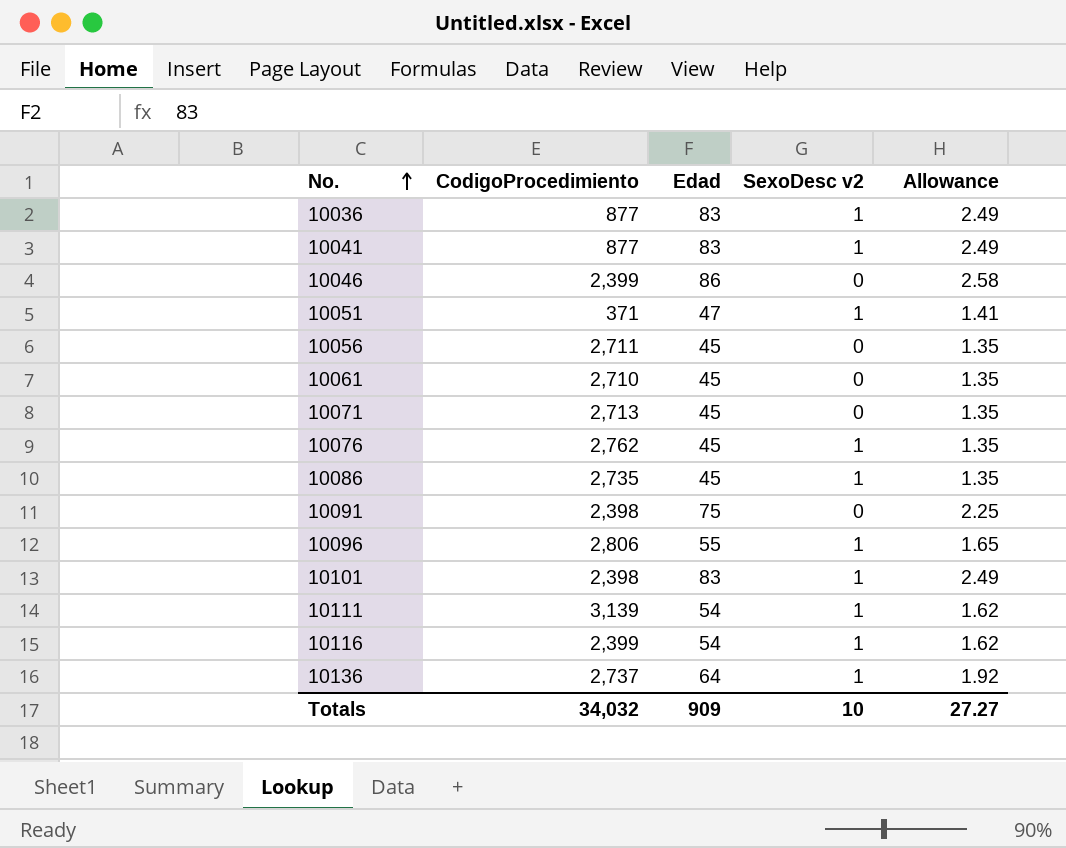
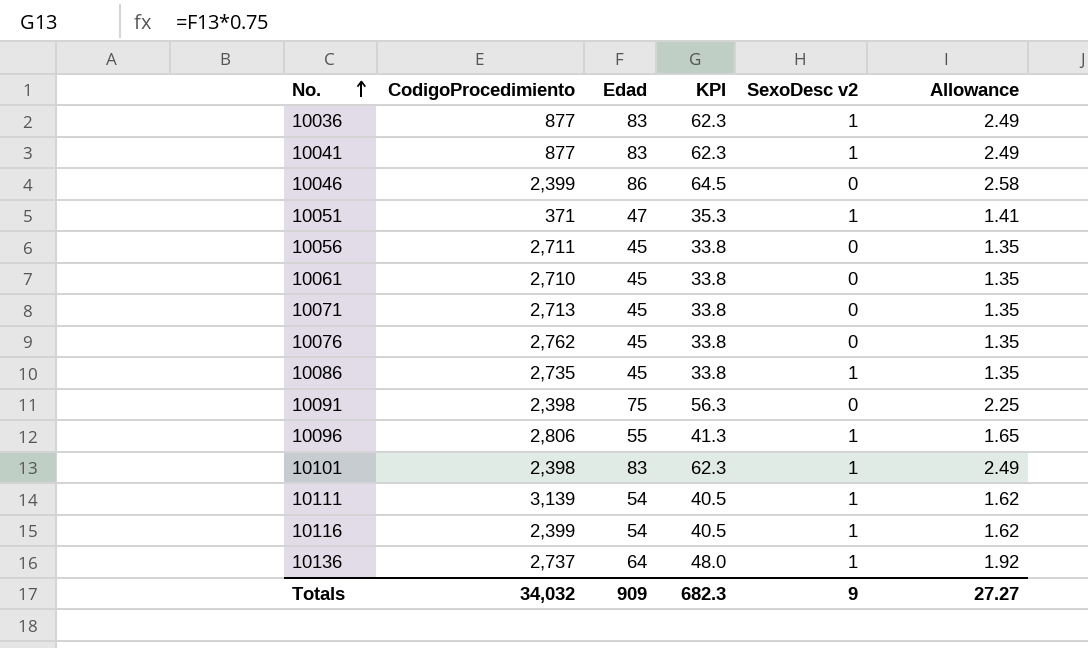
column KPI | formula: none -> [Edad] * 0.75
10076 | SexoDesc v2: 1 -> 0
Totals | SexoDesc v2: 10 -> 9

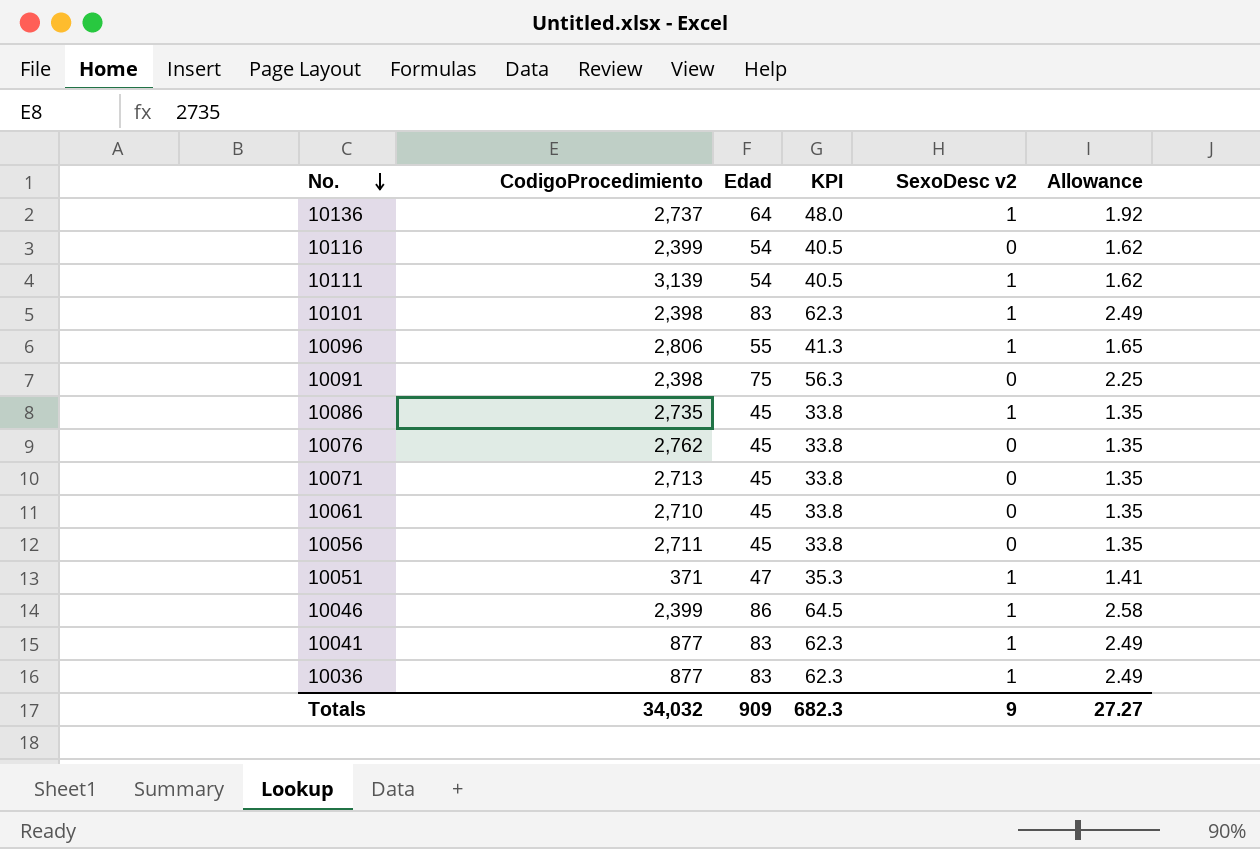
row order: No. ascending -> No. descending
10116 | SexoDesc v2: 1 -> 0
10046 | SexoDesc v2: 0 -> 1

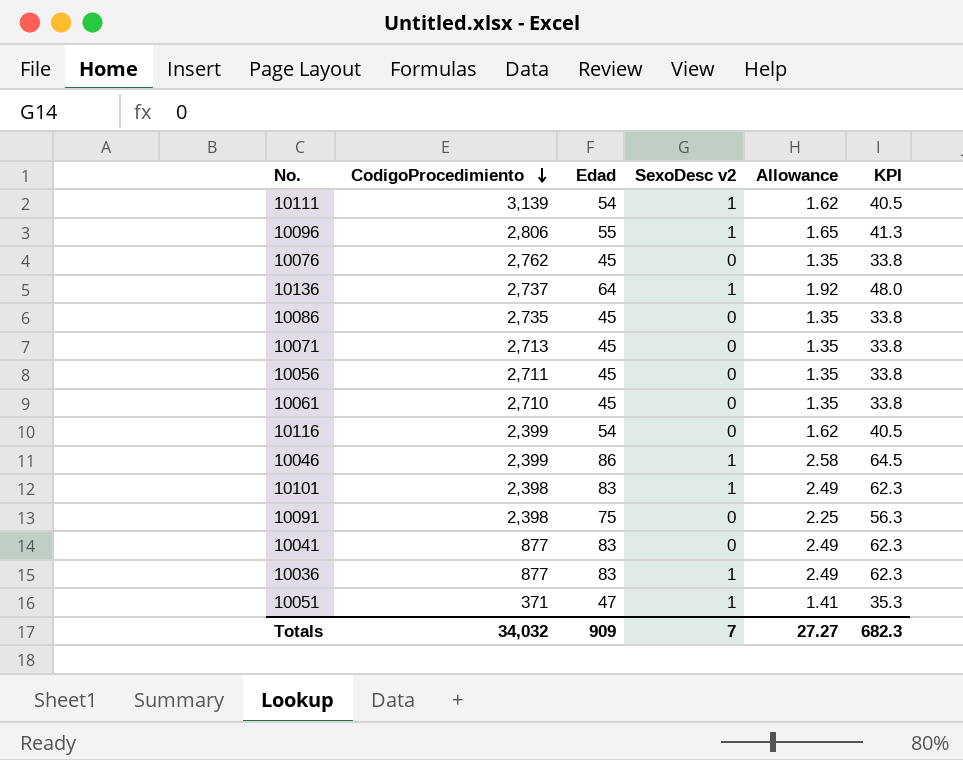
row order: No. descending -> CodigoProcedimiento descending
column KPI | position: 4 -> 6
10086 | SexoDesc v2: 1 -> 0
10041 | SexoDesc v2: 1 -> 0
Totals | SexoDesc v2: 9 -> 7

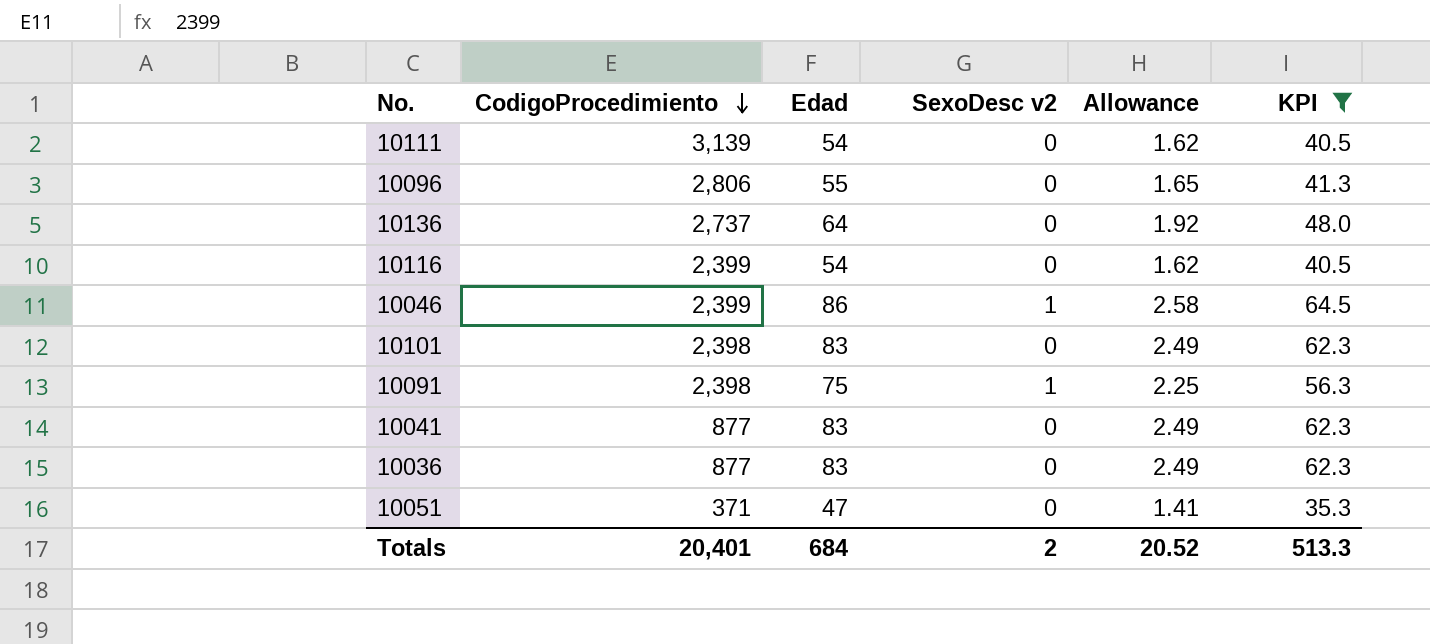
filter: none -> KPI != 33.8
10111 | SexoDesc v2: 1 -> 0
10096 | SexoDesc v2: 1 -> 0
10136 | SexoDesc v2: 1 -> 0
10101 | SexoDesc v2: 1 -> 0
10091 | SexoDesc v2: 0 -> 1
10036 | SexoDesc v2: 1 -> 0
10051 | SexoDesc v2: 1 -> 0
Totals | CodigoProcedimiento: 34,032 -> 20,401
Totals | Edad: 909 -> 684
Totals | SexoDesc v2: 7 -> 2
Totals | Allowance: 27.27 -> 20.52
Totals | KPI: 682.3 -> 513.3

